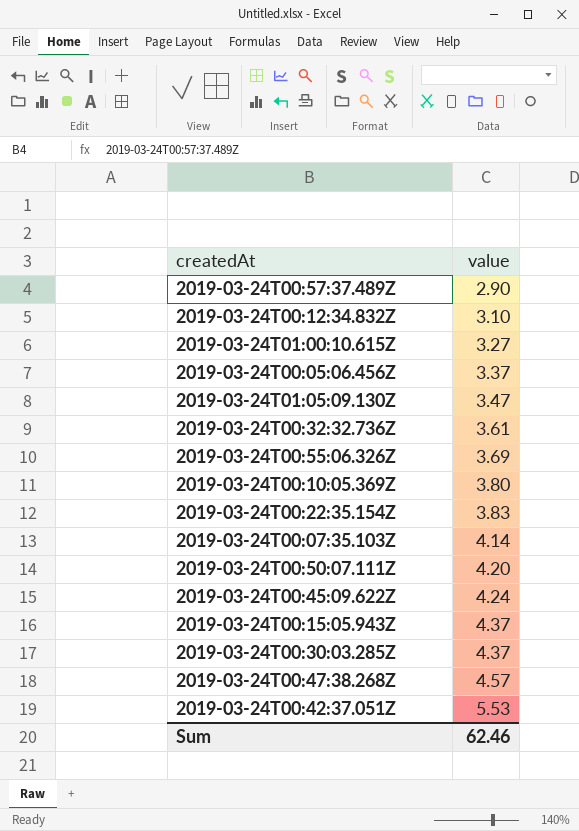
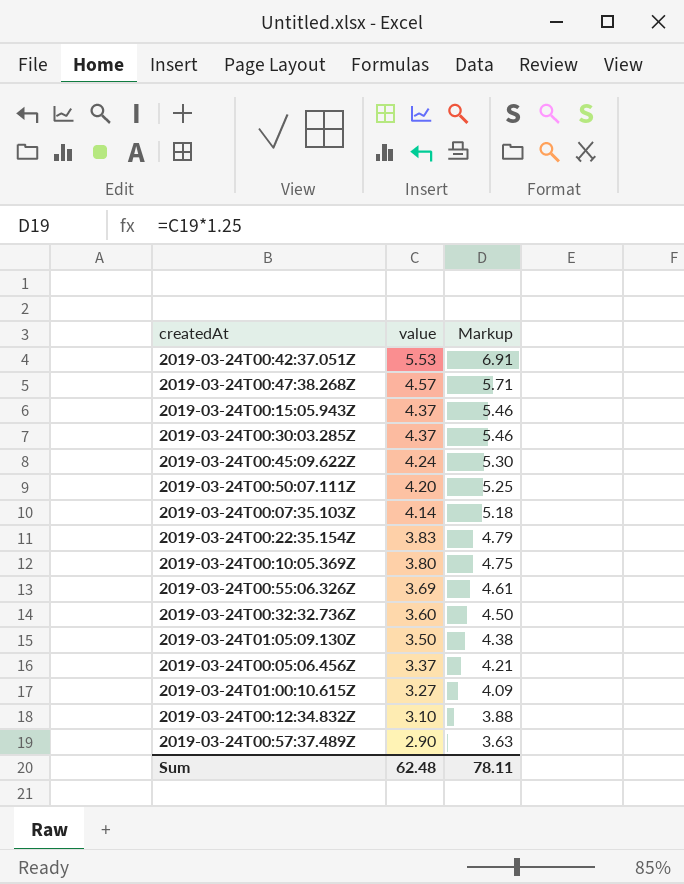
row order: value ascending -> value descending
column Markup | formula: none -> [value] * 1.25
2019-03-24T00:32:32.736Z | value: 3.61 -> 3.60
2019-03-24T01:05:09.130Z | value: 3.47 -> 3.50
Sum | value: 62.46 -> 62.48

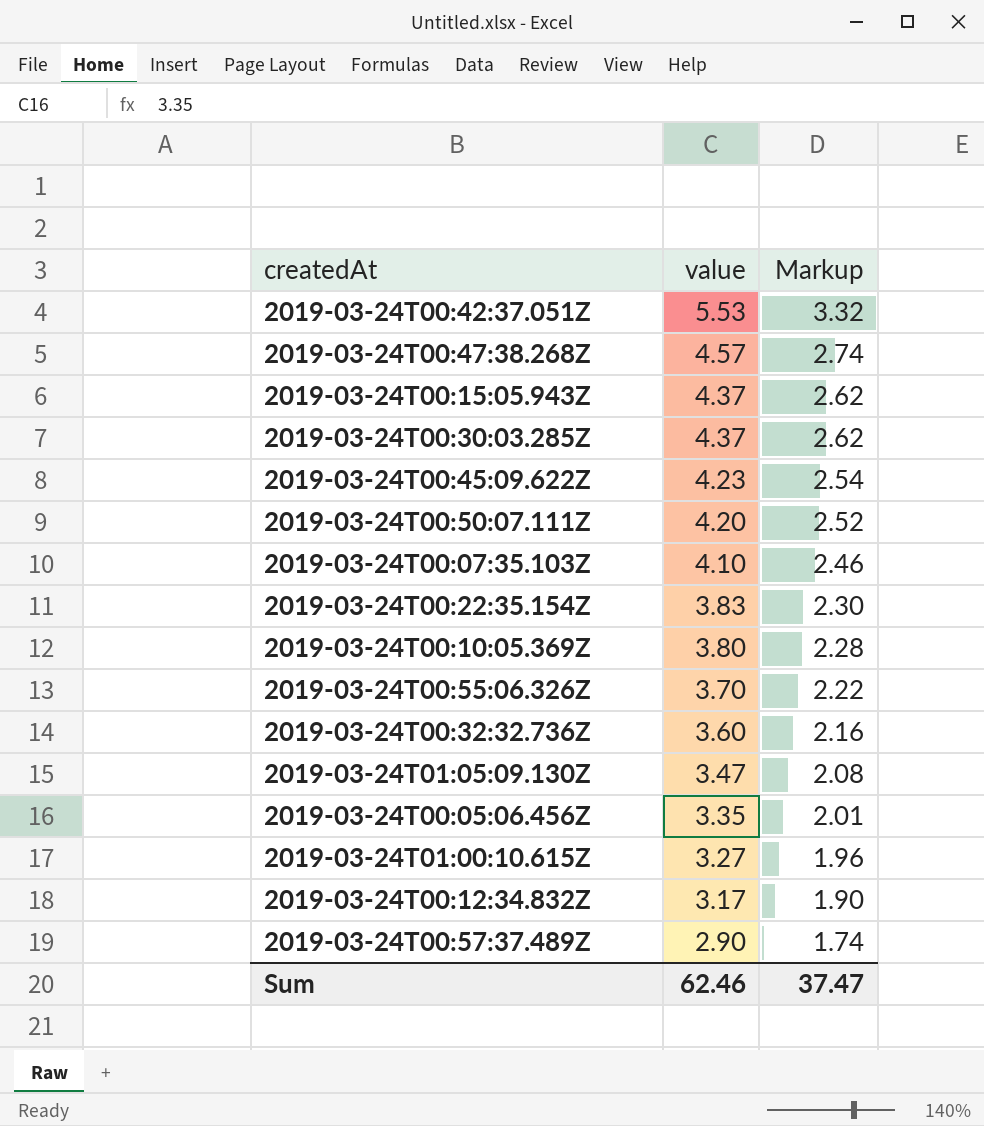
column Markup | formula: [value] * 1.25 -> [value] * 0.6
2019-03-24T00:45:09.622Z | value: 4.24 -> 4.23
2019-03-24T00:07:35.103Z | value: 4.14 -> 4.10
2019-03-24T00:55:06.326Z | value: 3.69 -> 3.70
2019-03-24T01:05:09.130Z | value: 3.50 -> 3.47
2019-03-24T00:05:06.456Z | value: 3.37 -> 3.35
2019-03-24T00:12:34.832Z | value: 3.10 -> 3.17
Sum | value: 62.48 -> 62.46
Sum | Markup: 78.11 -> 37.47

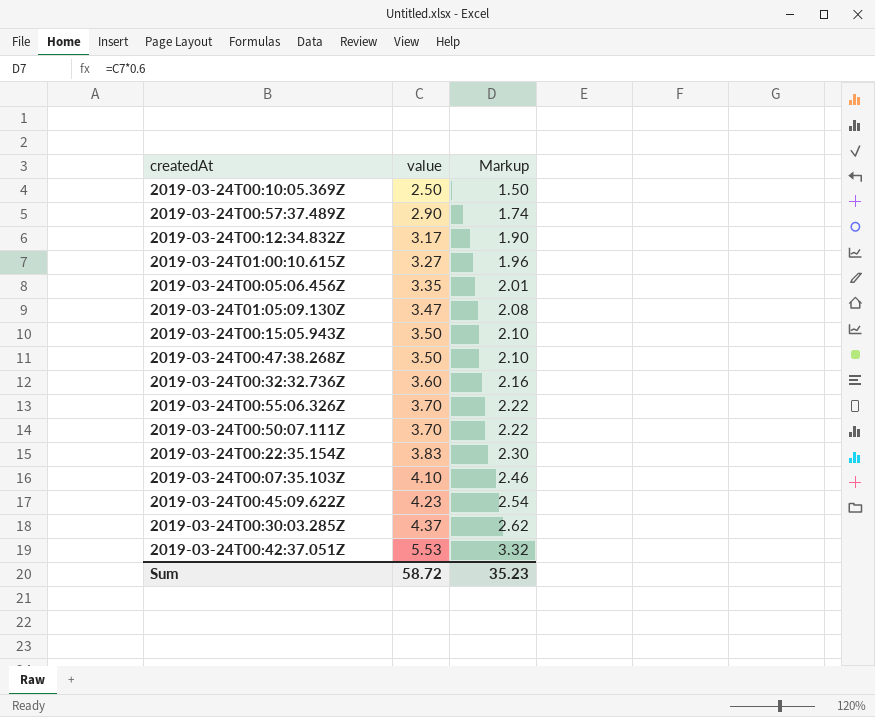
row order: value descending -> value ascending
2019-03-24T00:10:05.369Z | value: 3.80 -> 2.50
2019-03-24T00:10:05.369Z | Markup: 2.28 -> 1.50
2019-03-24T00:15:05.943Z | value: 4.37 -> 3.50
2019-03-24T00:15:05.943Z | Markup: 2.62 -> 2.10
2019-03-24T00:47:38.268Z | value: 4.57 -> 3.50
2019-03-24T00:47:38.268Z | Markup: 2.74 -> 2.10
2019-03-24T00:50:07.111Z | value: 4.20 -> 3.70
2019-03-24T00:50:07.111Z | Markup: 2.52 -> 2.22
Sum | value: 62.46 -> 58.72
Sum | Markup: 37.47 -> 35.23

